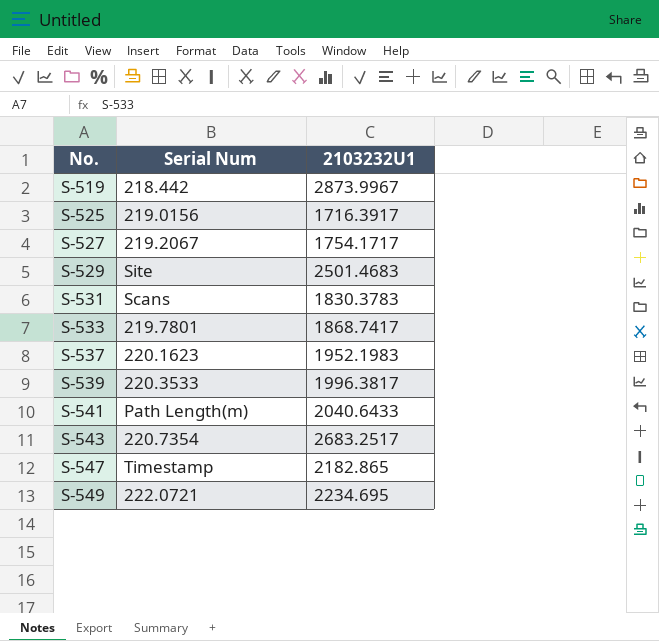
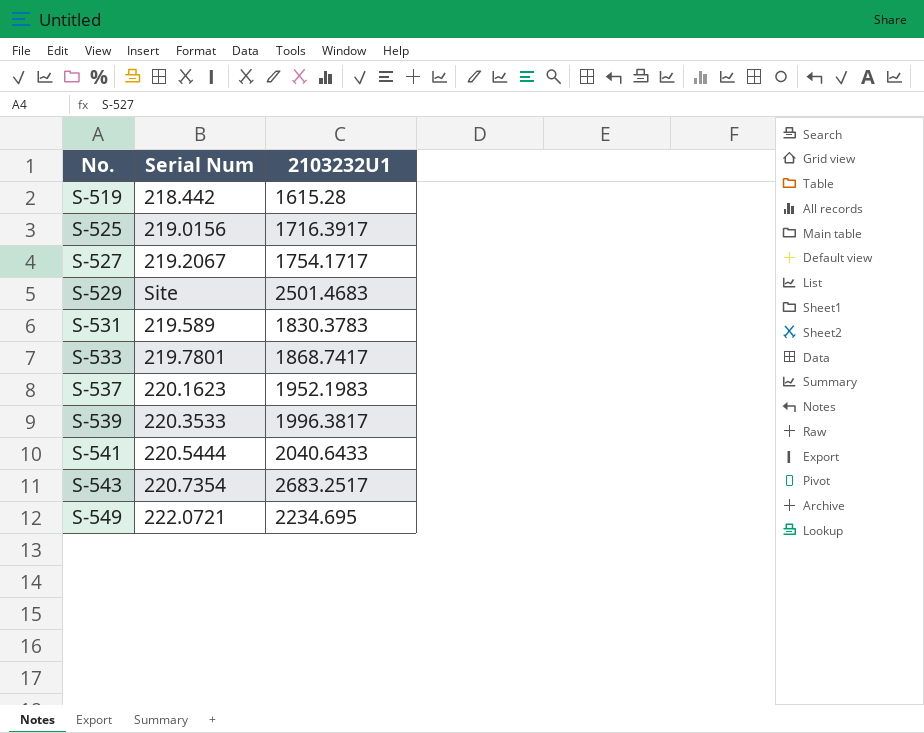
row S-547: Timestamp | 2182.865 -> none
S-519 | 2103232U1: 2873.9967 -> 1615.28
S-531 | Serial Num: Scans -> 219.589
S-541 | Serial Num: Path Length(m) -> 220.5444

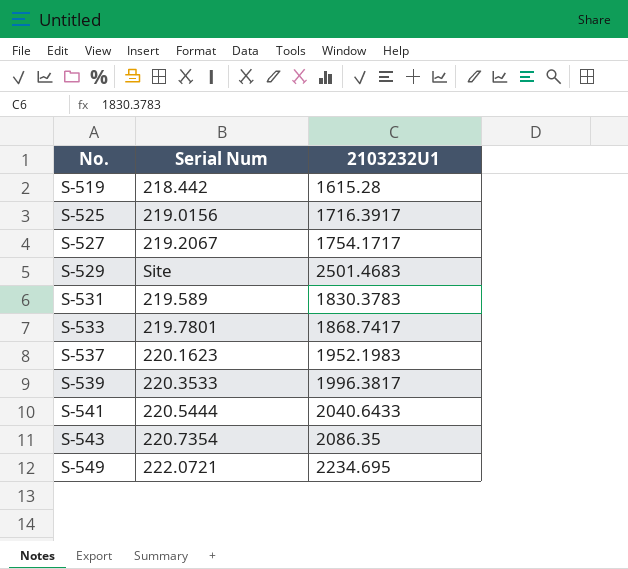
S-543 | 2103232U1: 2683.2517 -> 2086.35

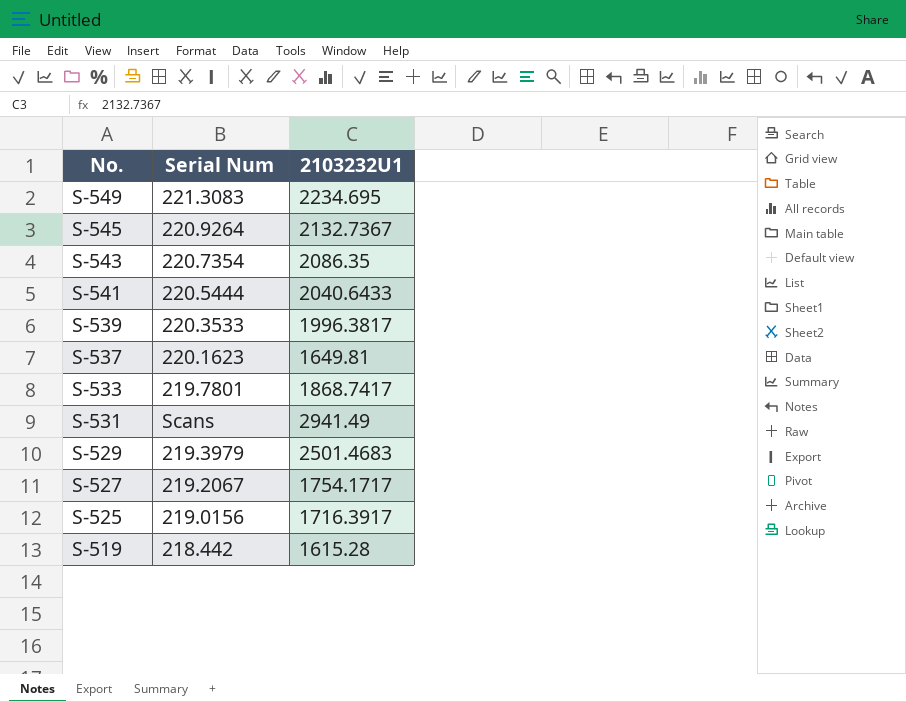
row order: No. ascending -> No. descending
S-549 | Serial Num: 222.0721 -> 221.3083
row S-545: none -> 220.9264 | 2132.7367
S-537 | 2103232U1: 1952.1983 -> 1649.81
S-531 | Serial Num: 219.589 -> Scans
S-531 | 2103232U1: 1830.3783 -> 2941.49
S-529 | Serial Num: Site -> 219.3979

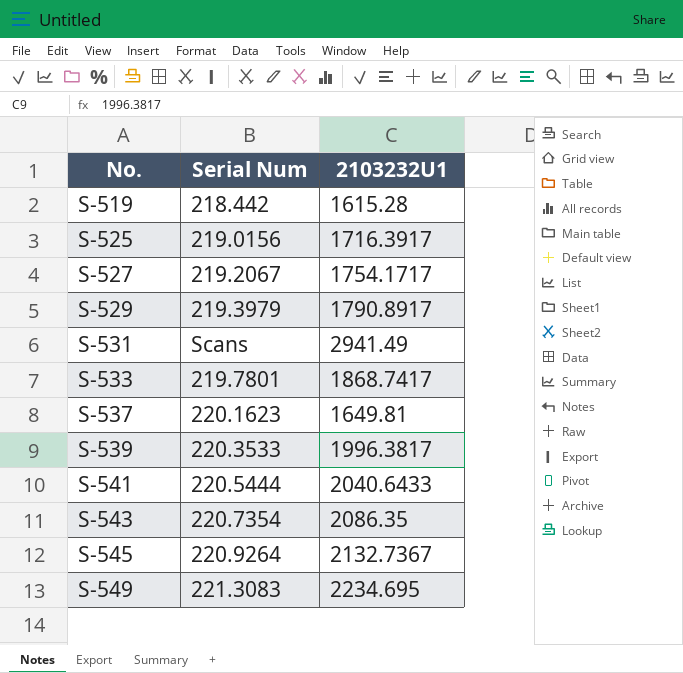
row order: No. descending -> No. ascending
S-529 | 2103232U1: 2501.4683 -> 1790.8917

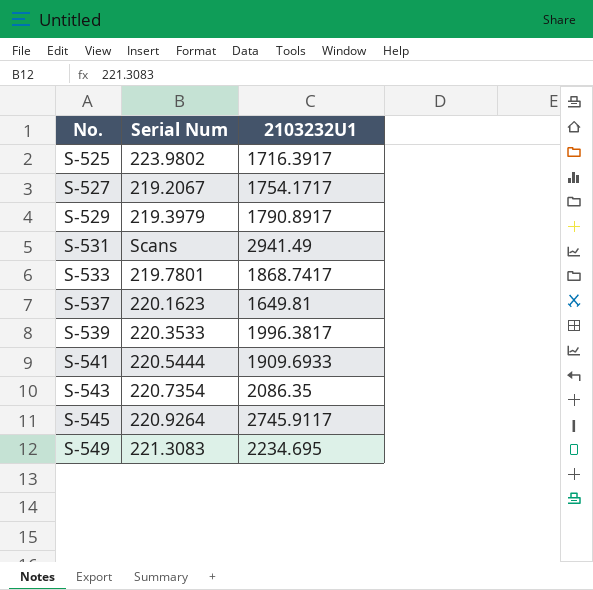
row S-519: 218.442 | 1615.28 -> none
S-525 | Serial Num: 219.0156 -> 223.9802
S-541 | 2103232U1: 2040.6433 -> 1909.6933
S-545 | 2103232U1: 2132.7367 -> 2745.9117

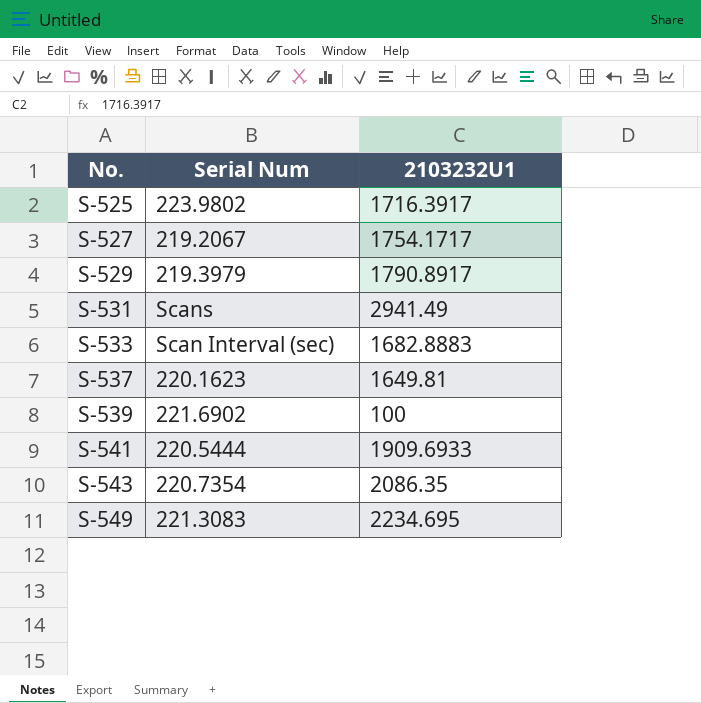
row S-545: 220.9264 | 2745.9117 -> none
S-533 | Serial Num: 219.7801 -> Scan Interval (sec)
S-533 | 2103232U1: 1868.7417 -> 1682.8883
S-539 | Serial Num: 220.3533 -> 221.6902
S-539 | 2103232U1: 1996.3817 -> 100

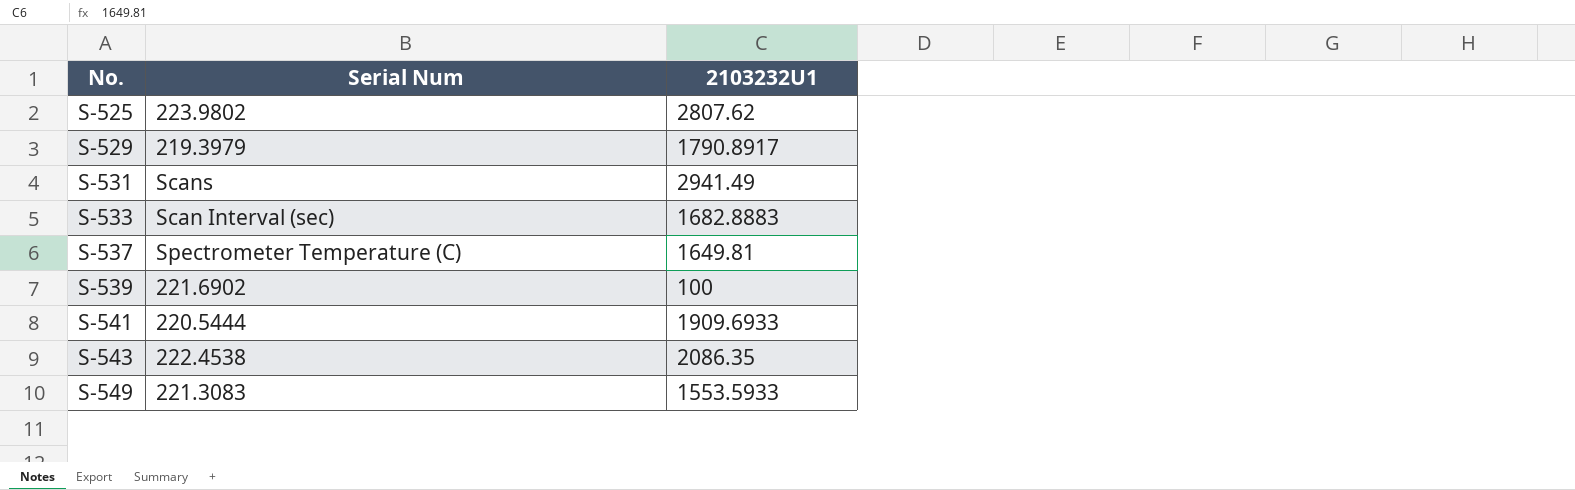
row S-527: 219.2067 | 1754.1717 -> none
S-525 | 2103232U1: 1716.3917 -> 2807.62
S-537 | Serial Num: 220.1623 -> Spectrometer Temperature (C)
S-543 | Serial Num: 220.7354 -> 222.4538
S-549 | 2103232U1: 2234.695 -> 1553.5933

